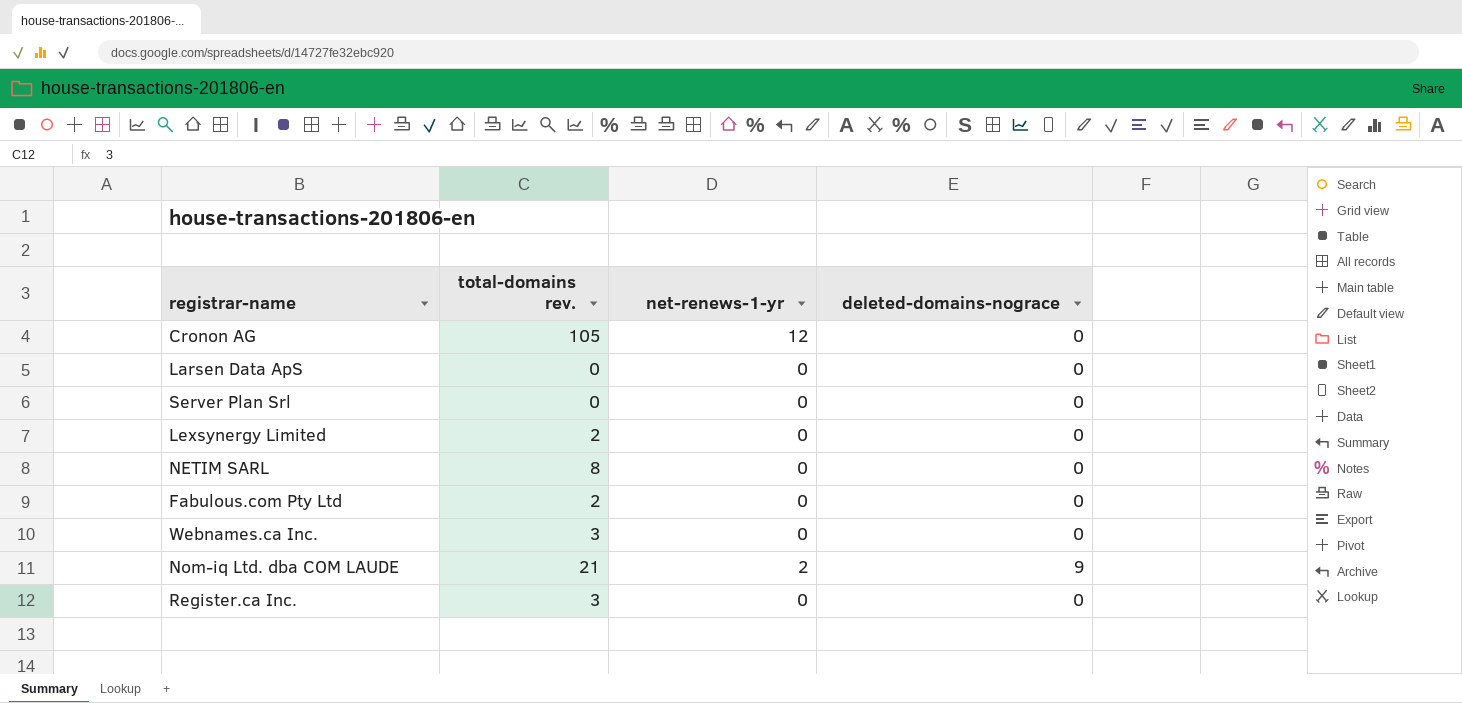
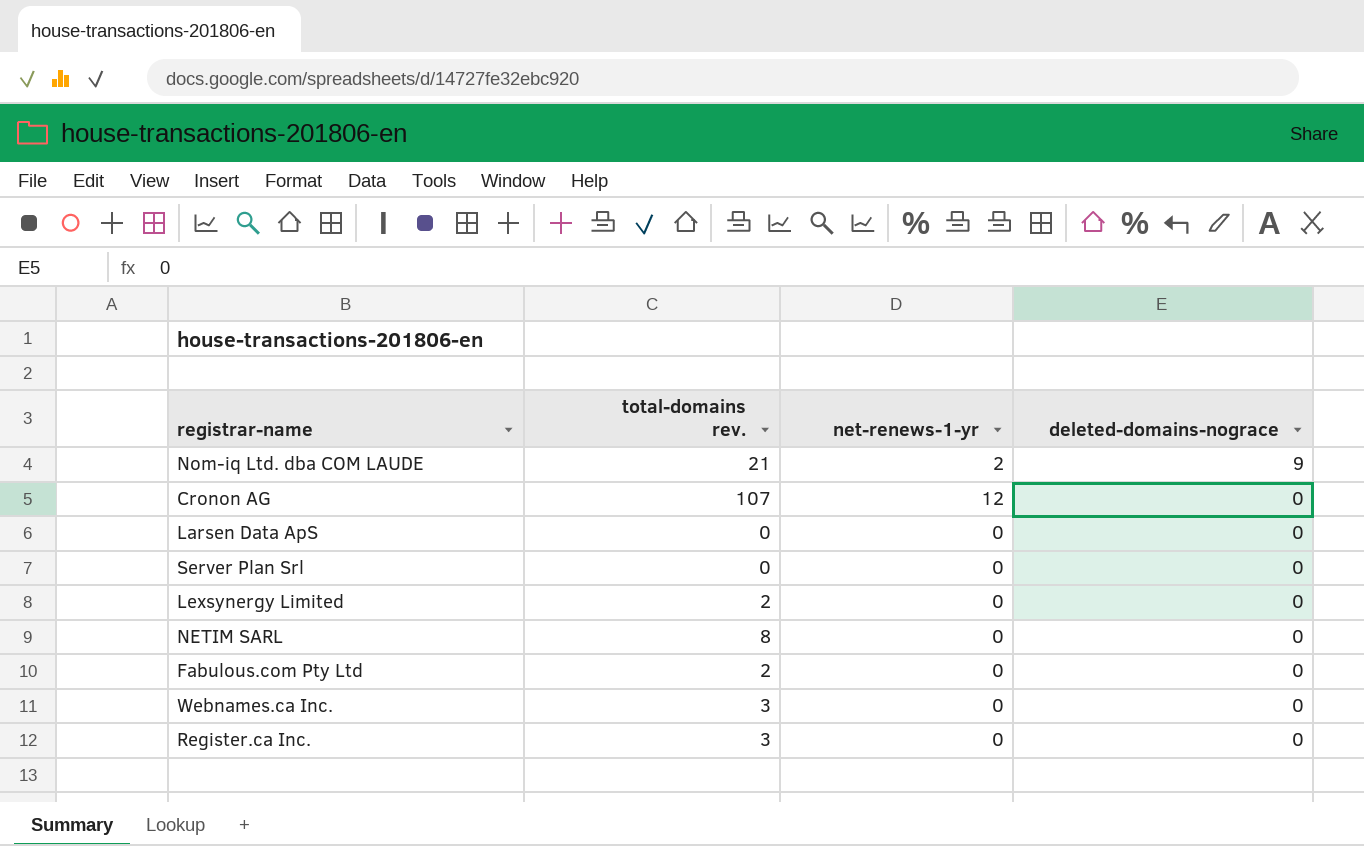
row order: none -> deleted-domains-nograce descending
Cronon AG | total-domains rev.: 105 -> 107

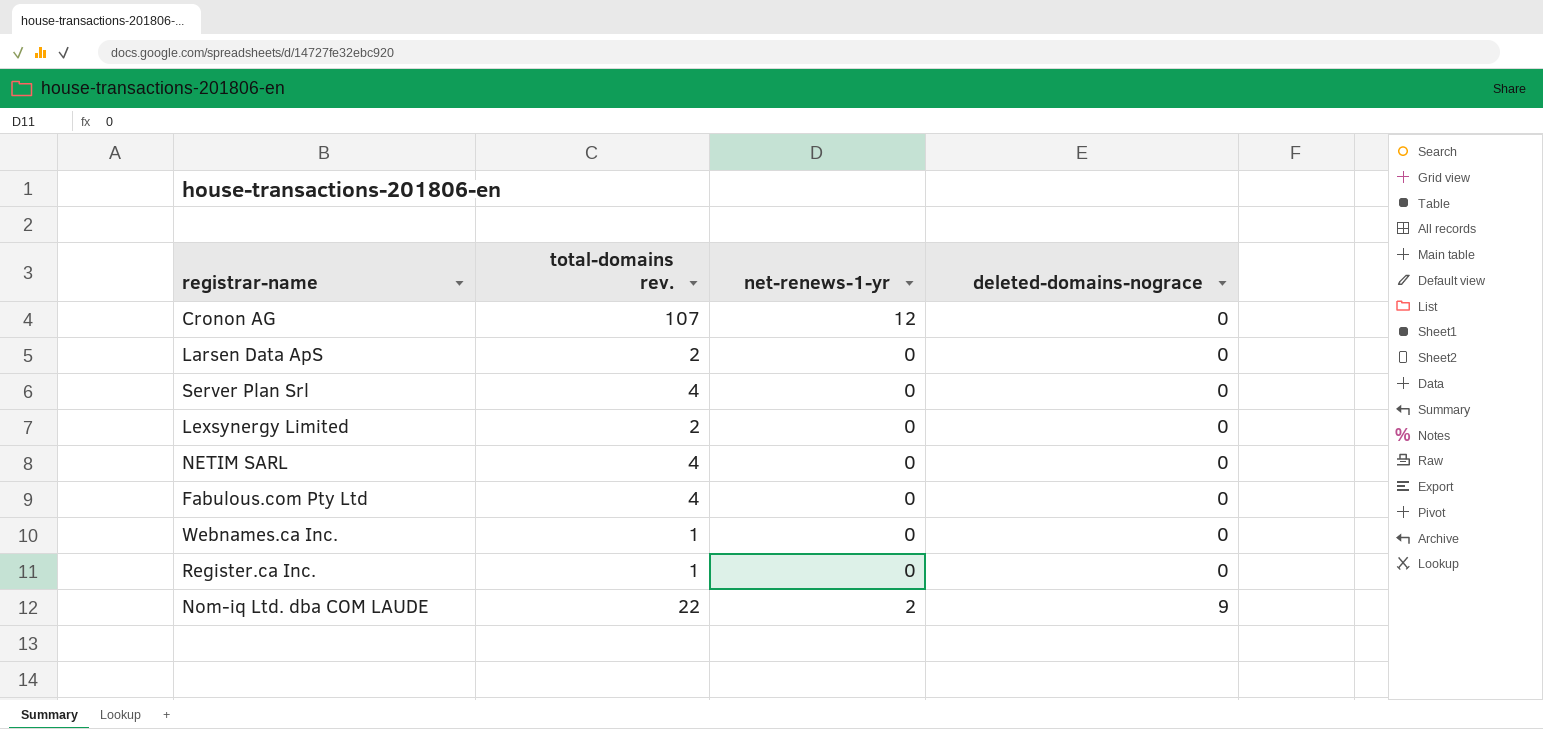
row order: deleted-domains-nograce descending -> deleted-domains-nograce ascending
Larsen Data ApS | total-domains rev.: 0 -> 2
Server Plan Srl | total-domains rev.: 0 -> 4
NETIM SARL | total-domains rev.: 8 -> 4
Fabulous.com Pty Ltd | total-domains rev.: 2 -> 4
Webnames.ca Inc. | total-domains rev.: 3 -> 1
Register.ca Inc. | total-domains rev.: 3 -> 1
Nom-iq Ltd. dba COM LAUDE | total-domains rev.: 21 -> 22

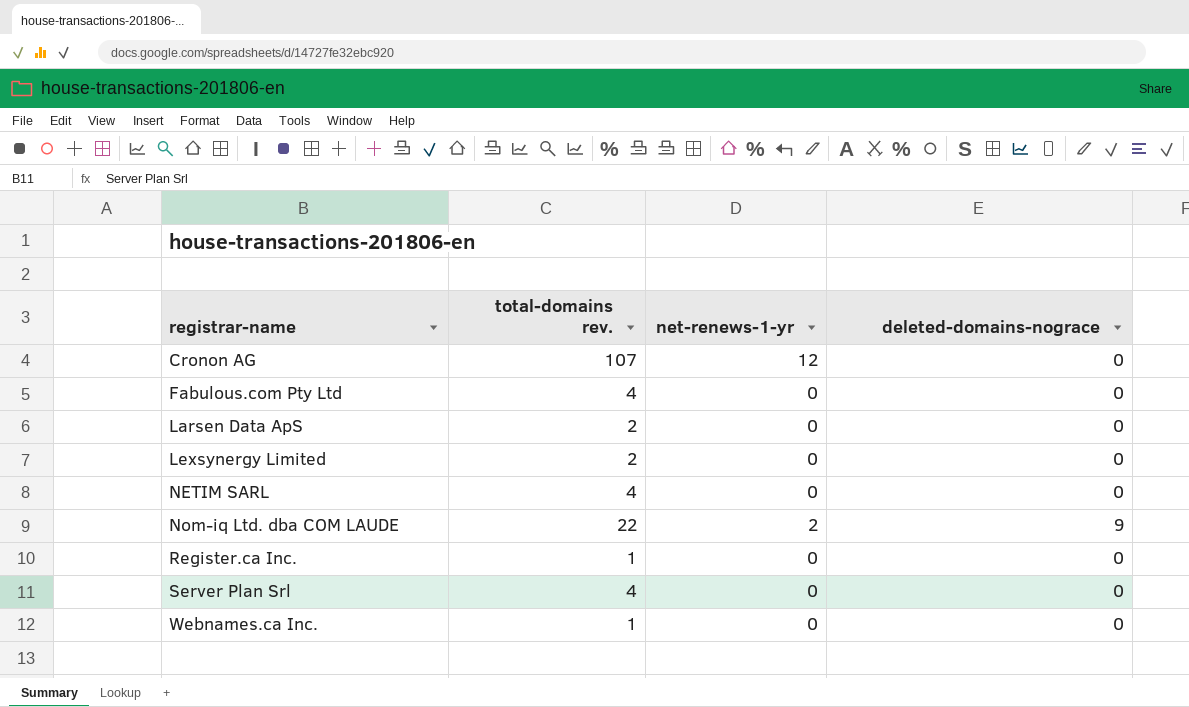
row order: deleted-domains-nograce ascending -> registrar-name ascending

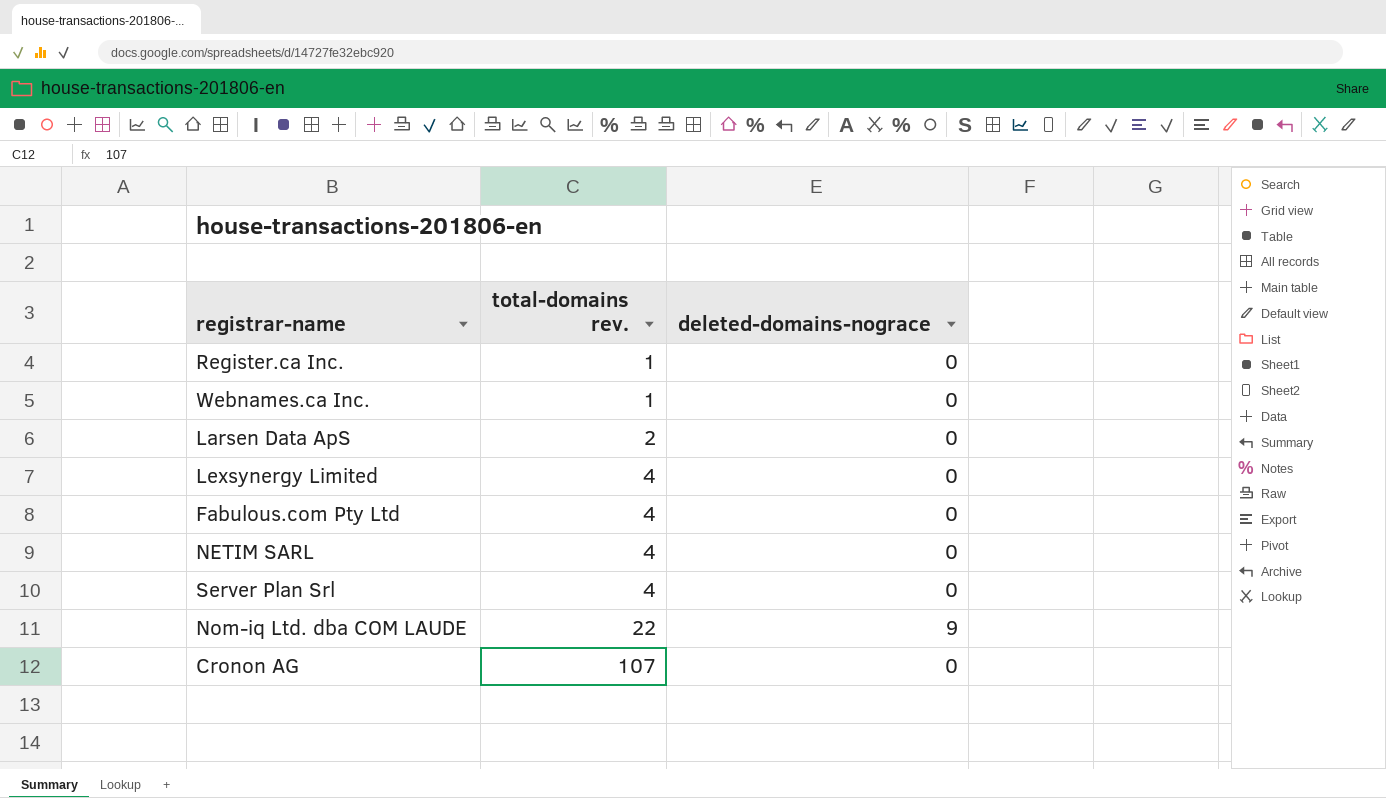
row order: registrar-name ascending -> total-domains rev. ascending
column net-renews-1-yr | position: 3 -> none
Lexsynergy Limited | total-domains rev.: 2 -> 4

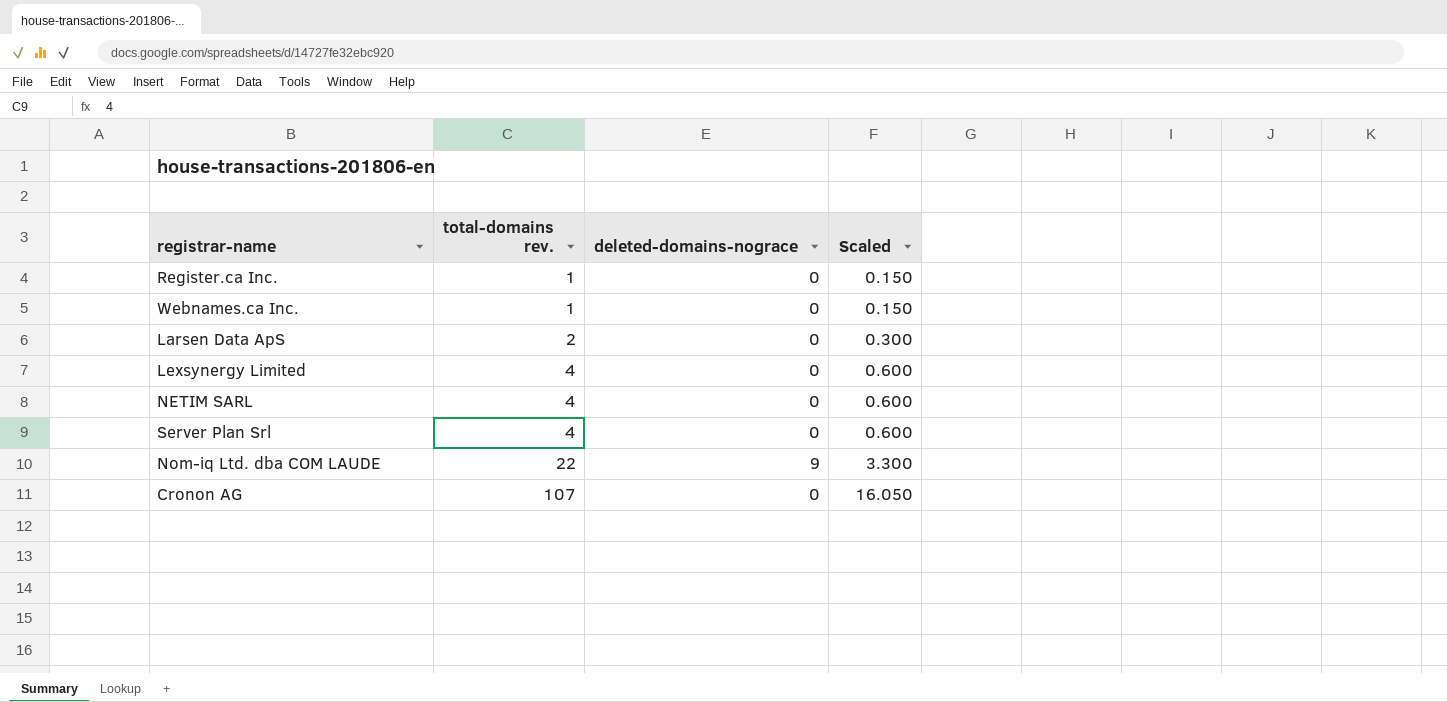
column Scaled | formula: none -> [total-domains rev.] * 0.15
row Fabulous.com Pty Ltd: 4 | 0 -> none

